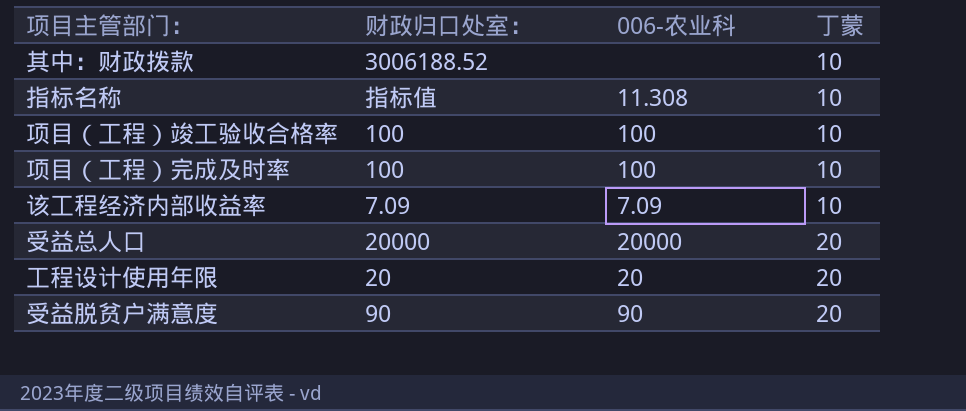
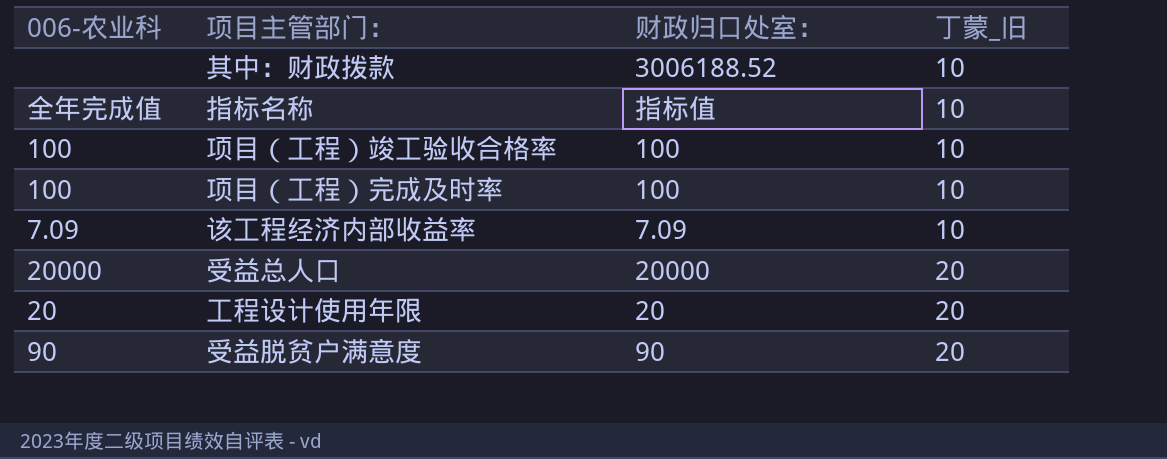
column 006-农业科 | position: 3 -> 1
column name: 丁蒙 -> 丁蒙_旧
指标名称 | 006-农业科: 11.308 -> 全年完成值

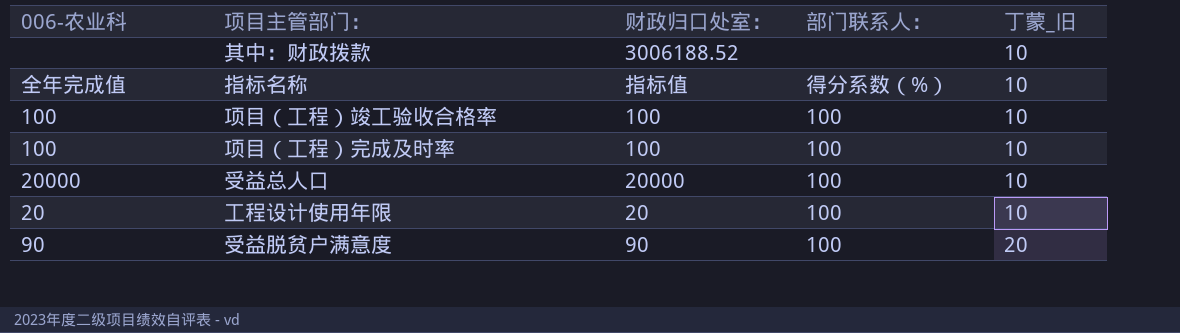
column 部门联系人： | position: none -> 4
row 该工程经济内部收益率: 7.09 | 7.09 | 10 -> none
受益总人口 | 丁蒙_旧: 20 -> 10
工程设计使用年限 | 丁蒙_旧: 20 -> 10

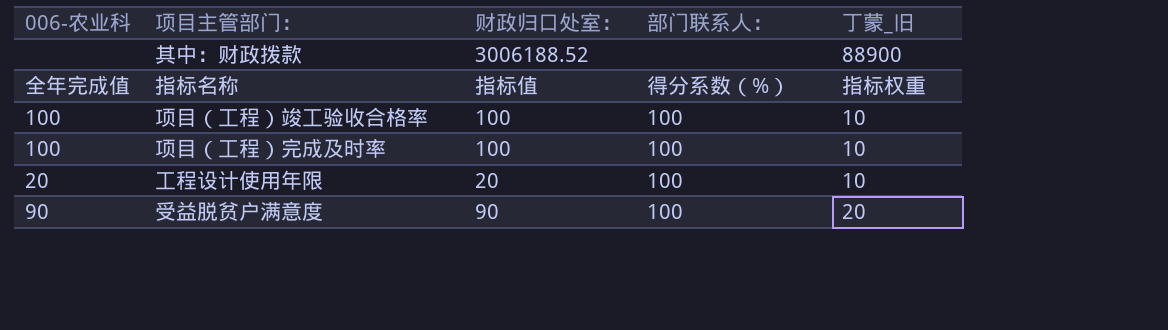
row 受益总人口: 20000 | 20000 | 100 | 10 -> none
其中：财政拨款 | 丁蒙_旧: 10 -> 88900
指标名称 | 丁蒙_旧: 10 -> 指标权重

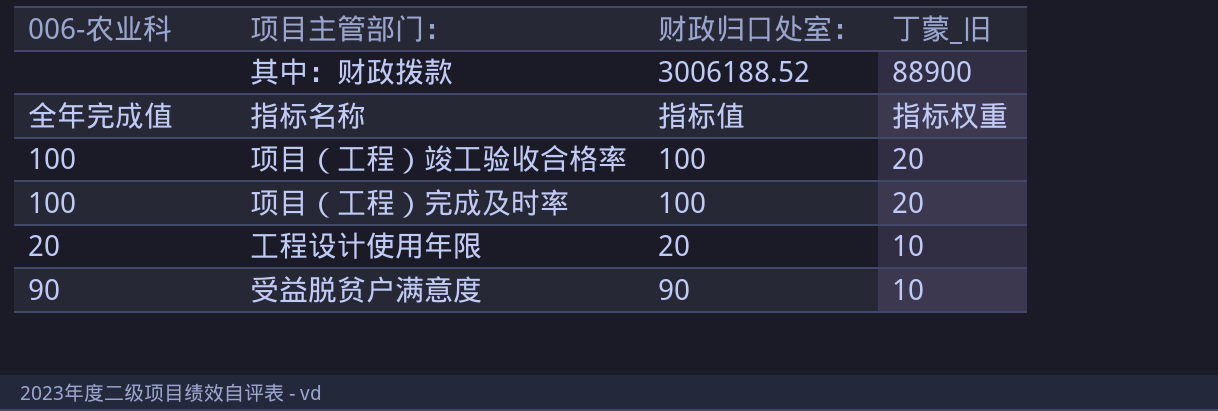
column 部门联系人： | position: 4 -> none
项目（工程）竣工验收合格率 | 丁蒙_旧: 10 -> 20
项目（工程）完成及时率 | 丁蒙_旧: 10 -> 20
受益脱贫户满意度 | 丁蒙_旧: 20 -> 10

